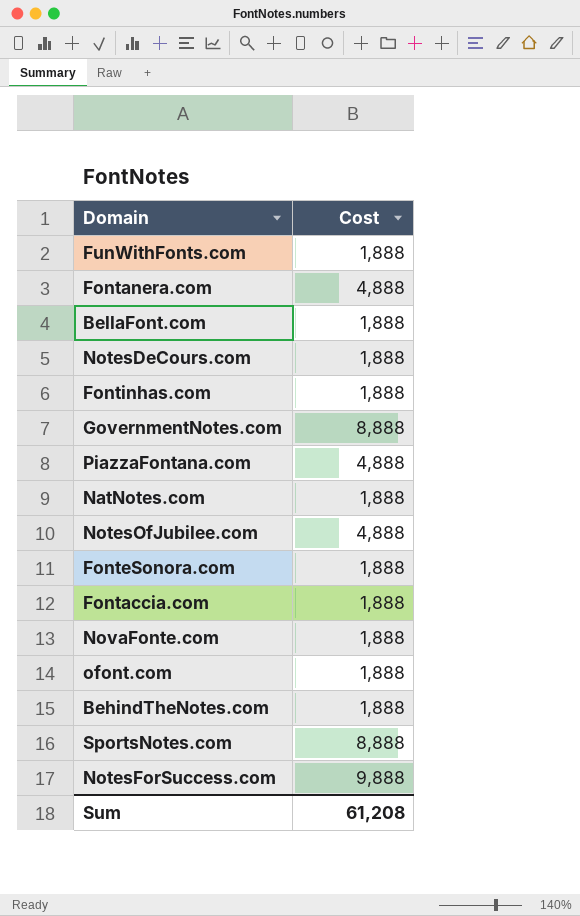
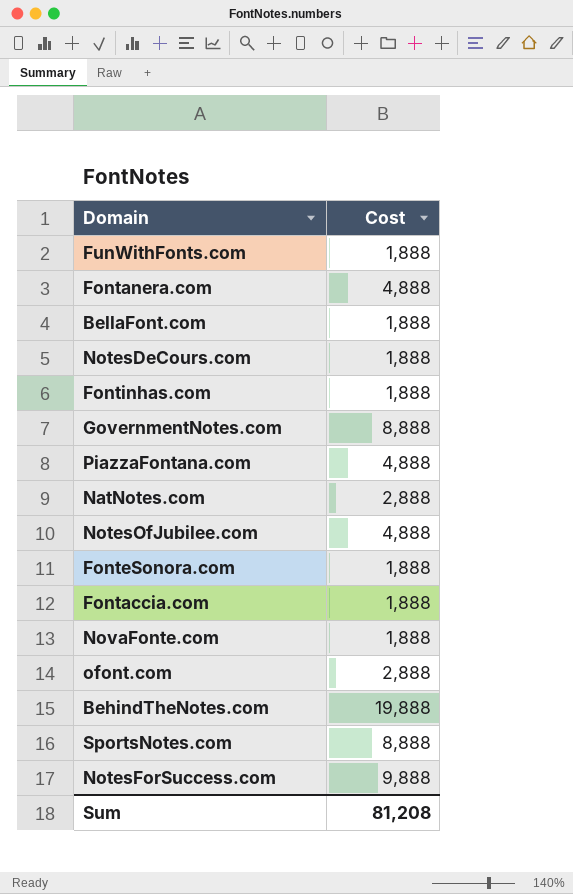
NatNotes.com | Cost: 1,888 -> 2,888
ofont.com | Cost: 1,888 -> 2,888
BehindTheNotes.com | Cost: 1,888 -> 19,888
Sum | Cost: 61,208 -> 81,208

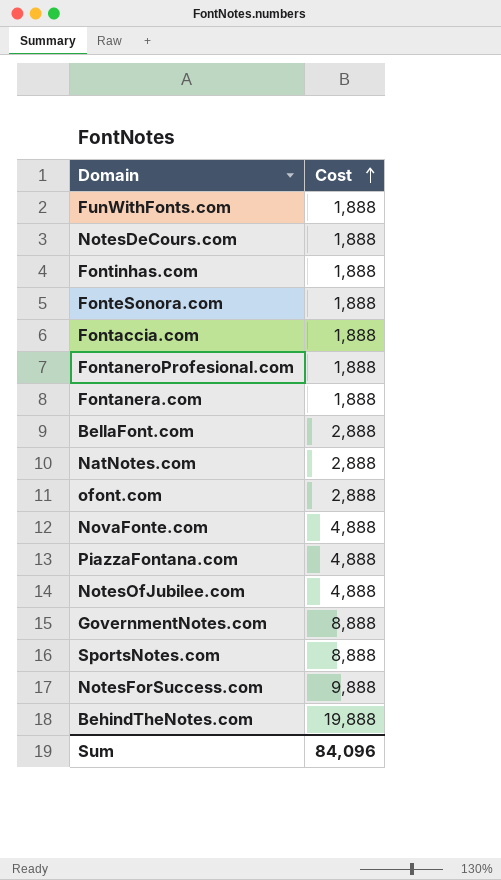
row order: none -> Cost ascending
row FontaneroProfesional.com: none -> 1,888
Fontanera.com | Cost: 4,888 -> 1,888
BellaFont.com | Cost: 1,888 -> 2,888
NovaFonte.com | Cost: 1,888 -> 4,888
Sum | Cost: 81,208 -> 84,096

